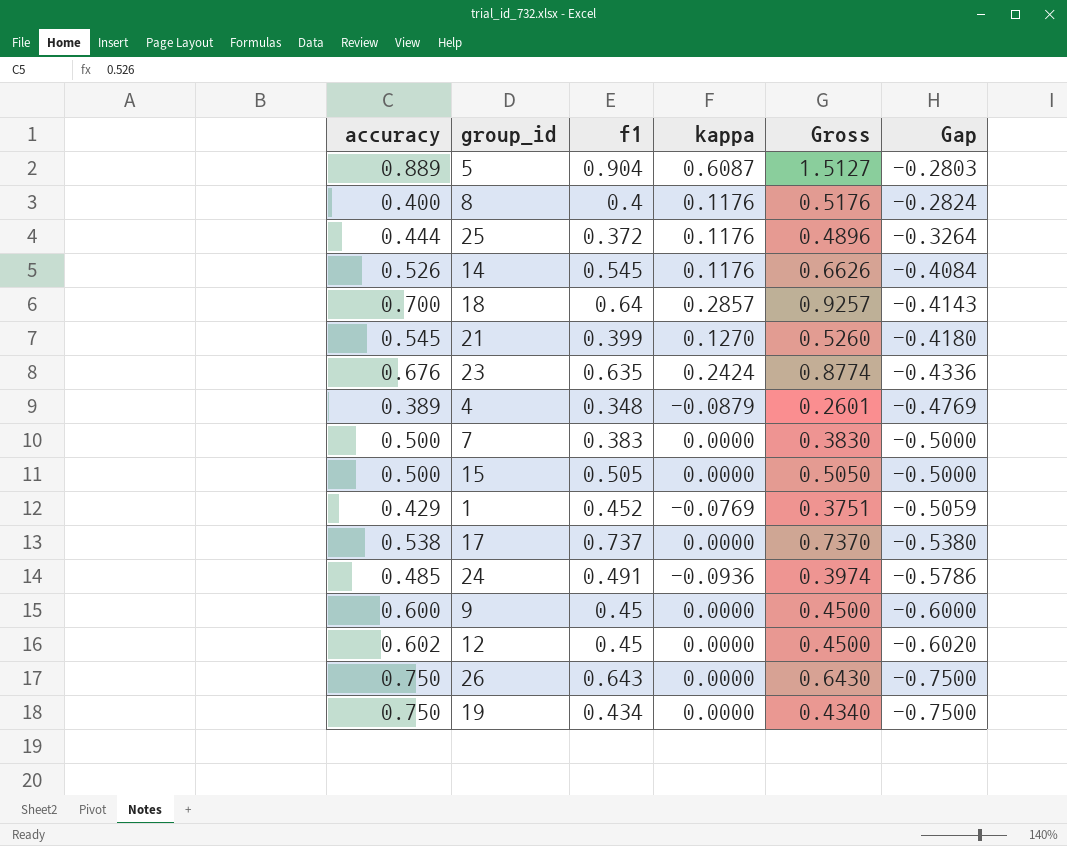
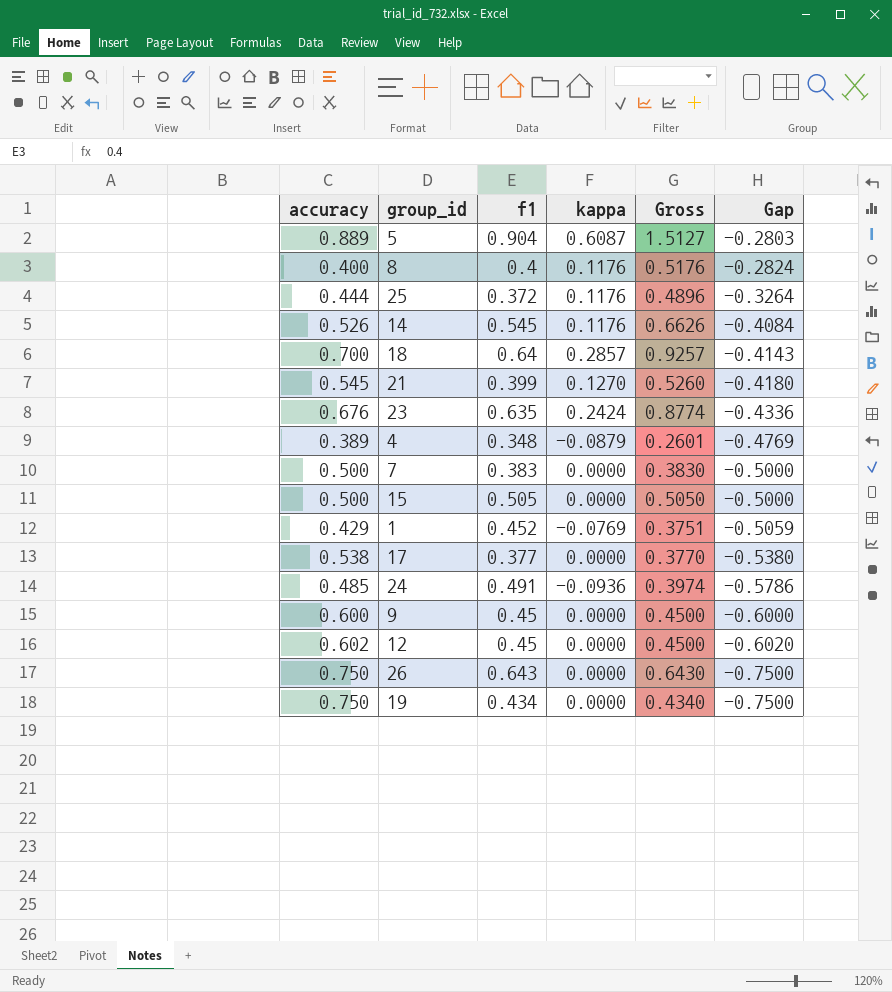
17 | f1: 0.737 -> 0.377
17 | Gross: 0.7370 -> 0.3770

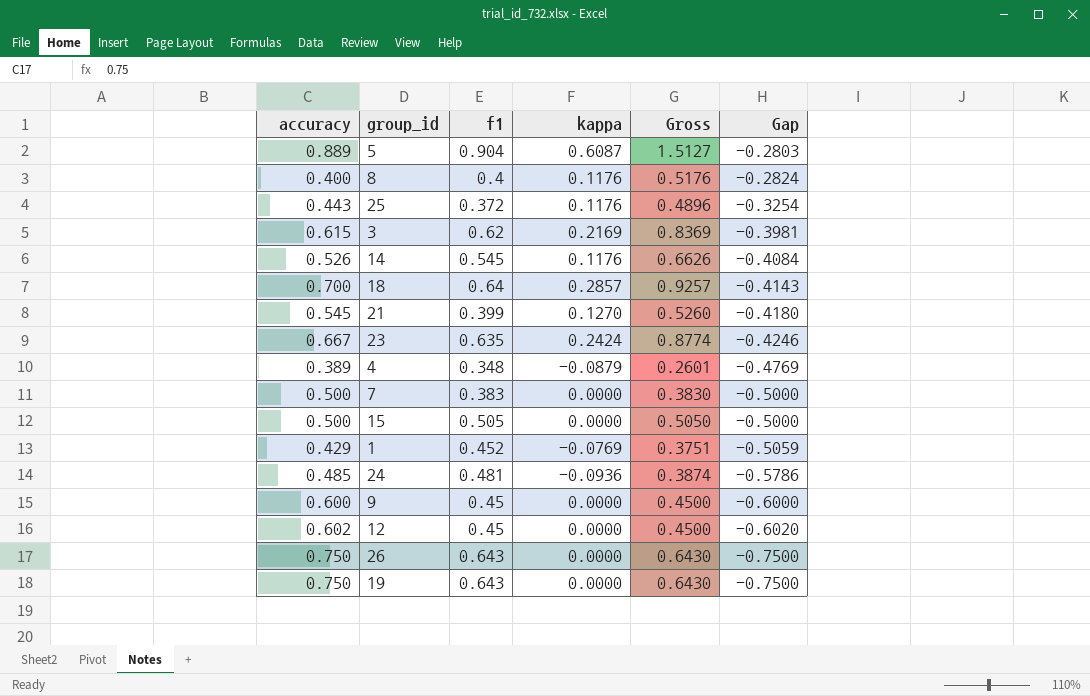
row 17: 0.538 | 0.377 | 0.0000 | 0.3770 | -0.5380 -> none
25 | accuracy: 0.444 -> 0.443
25 | Gap: -0.3264 -> -0.3254
row 3: none -> 0.615 | 0.62 | 0.2169 | 0.8369 | -0.3981
23 | accuracy: 0.676 -> 0.667
23 | Gap: -0.4336 -> -0.4246
24 | f1: 0.491 -> 0.481
24 | Gross: 0.3974 -> 0.3874
19 | f1: 0.434 -> 0.643
19 | Gross: 0.4340 -> 0.6430

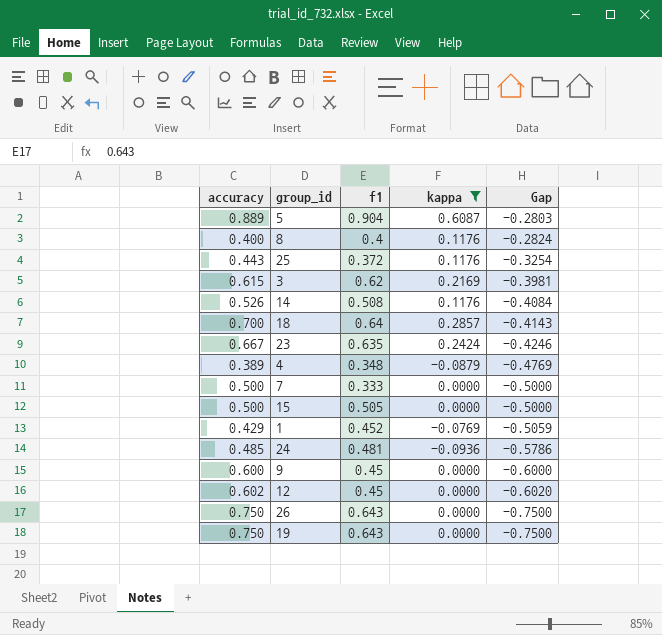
filter: none -> kappa != 0.1270
column Gross | formula: [f1] + [kappa] -> none
14 | f1: 0.545 -> 0.508
7 | f1: 0.383 -> 0.333

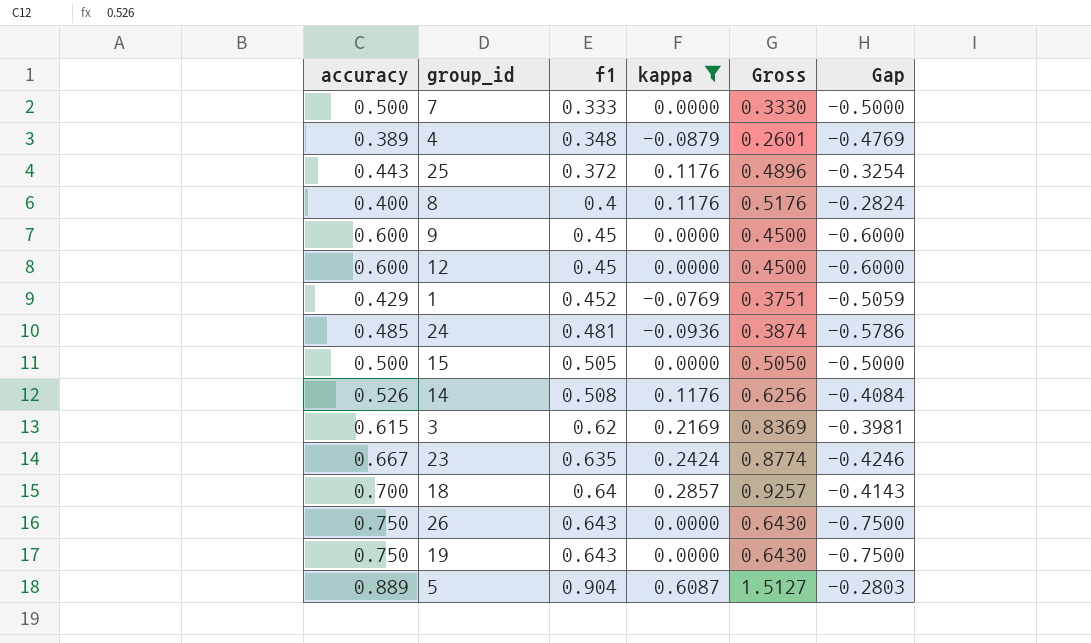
row order: Gap descending -> f1 ascending
column Gross | formula: none -> [f1] + [kappa]
12 | accuracy: 0.602 -> 0.600
12 | Gap: -0.6020 -> -0.6000

